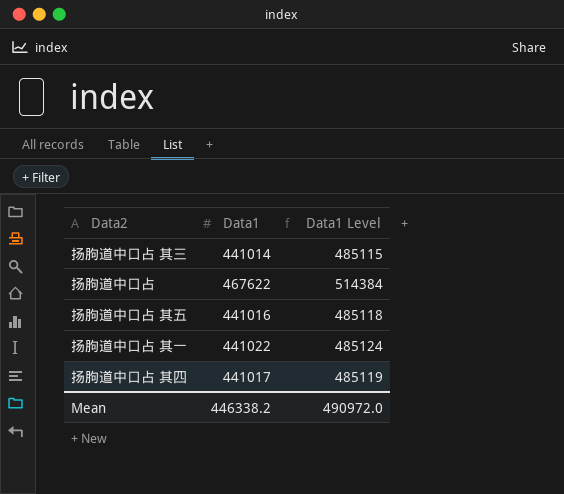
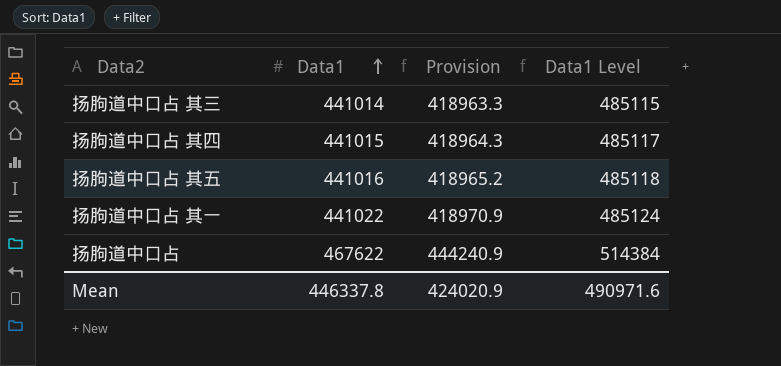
row order: none -> Data1 ascending
column Provision | formula: none -> [Data1] * 0.95
扬朐道中口占 其四 | Data1: 441017 -> 441015
扬朐道中口占 其四 | Data1 Level: 485119 -> 485117
Mean | Data1: 446338.2 -> 446337.8
Mean | Data1 Level: 490972.0 -> 490971.6

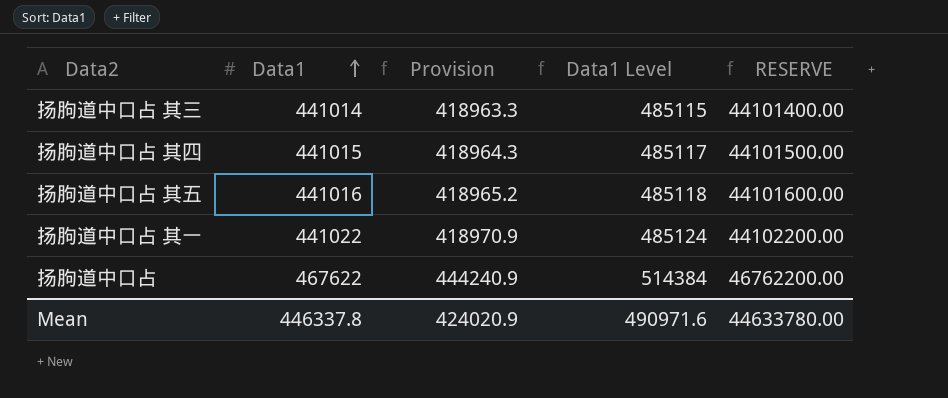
column RESERVE | formula: none -> [Data1] * 100

